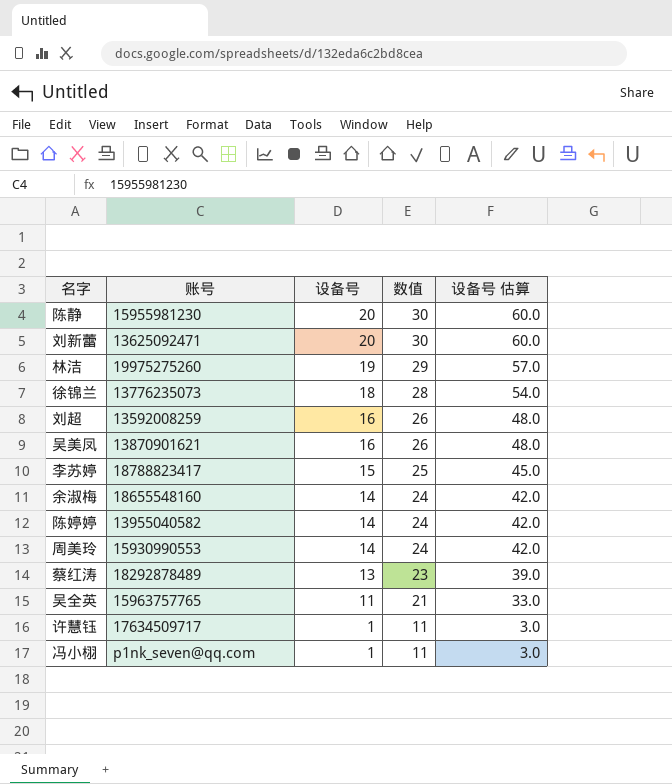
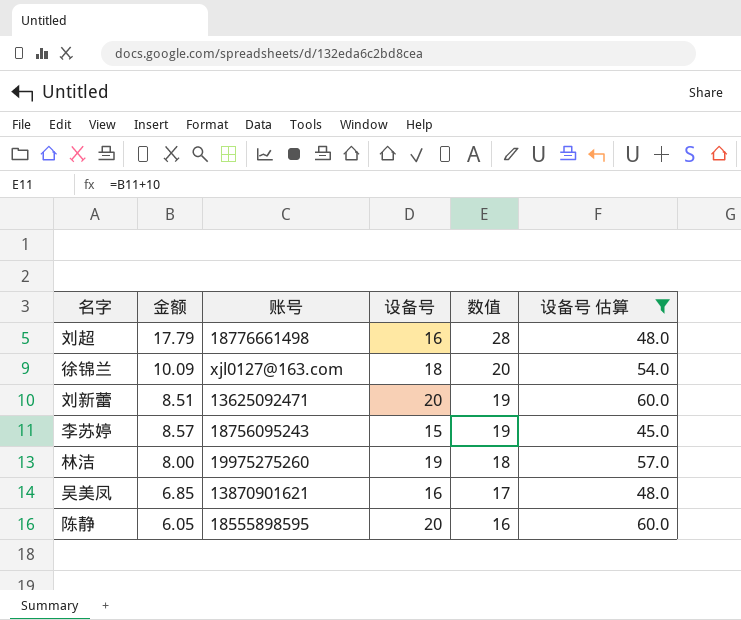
filter: none -> 设备号 估算 >= 45.0
row order: 设备号 descending -> 数值 descending
column 金额 | position: none -> 2
column 数值 | formula: [设备号] + 10 -> [金额] + 10
刘超 | 账号: 13592008259 -> 18776661498
徐锦兰 | 账号: 13776235073 -> xjl0127@163.com
李苏婷 | 账号: 18788823417 -> 18756095243
陈静 | 账号: 15955981230 -> 18555898595

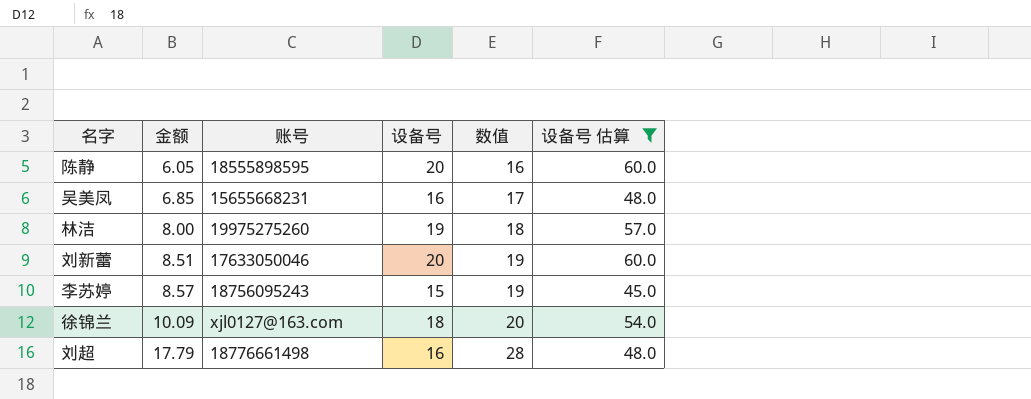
row order: 数值 descending -> 金额 ascending
吴美凤 | 账号: 13870901621 -> 15655668231
刘新蕾 | 账号: 13625092471 -> 17633050046

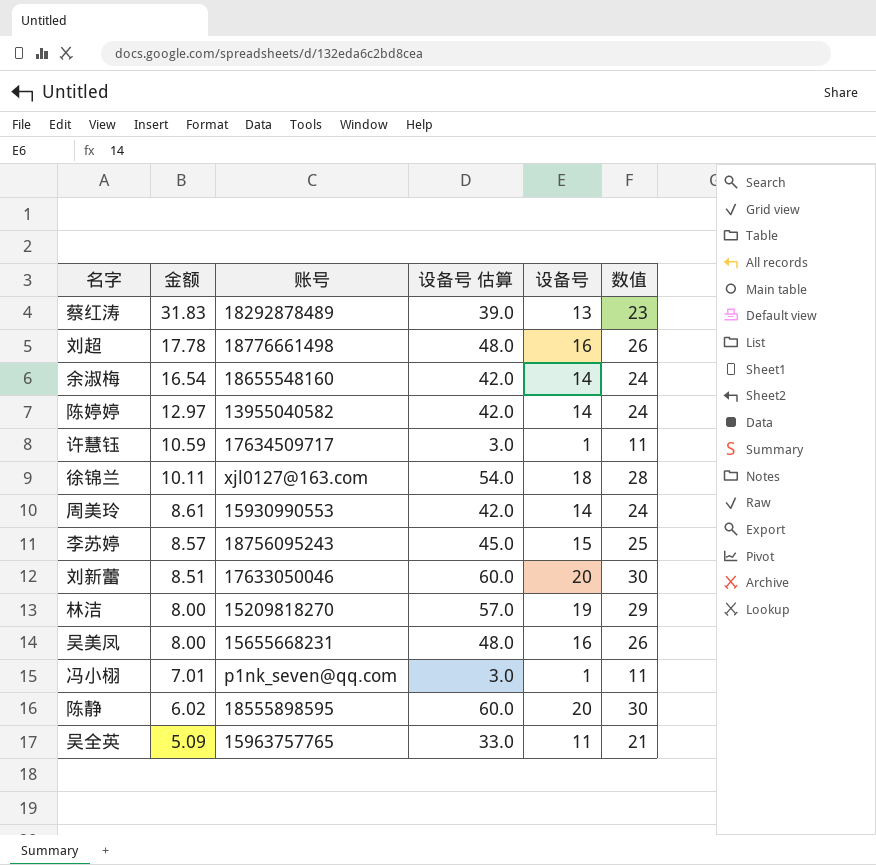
filter: 设备号 估算 >= 45.0 -> none
row order: 金额 ascending -> 金额 descending
column 设备号 估算 | position: 6 -> 4
column 数值 | formula: [金额] + 10 -> [设备号] + 10
刘超 | 金额: 17.79 -> 17.78
徐锦兰 | 金额: 10.09 -> 10.11
林洁 | 账号: 19975275260 -> 15209818270
吴美凤 | 金额: 6.85 -> 8.00
陈静 | 金额: 6.05 -> 6.02

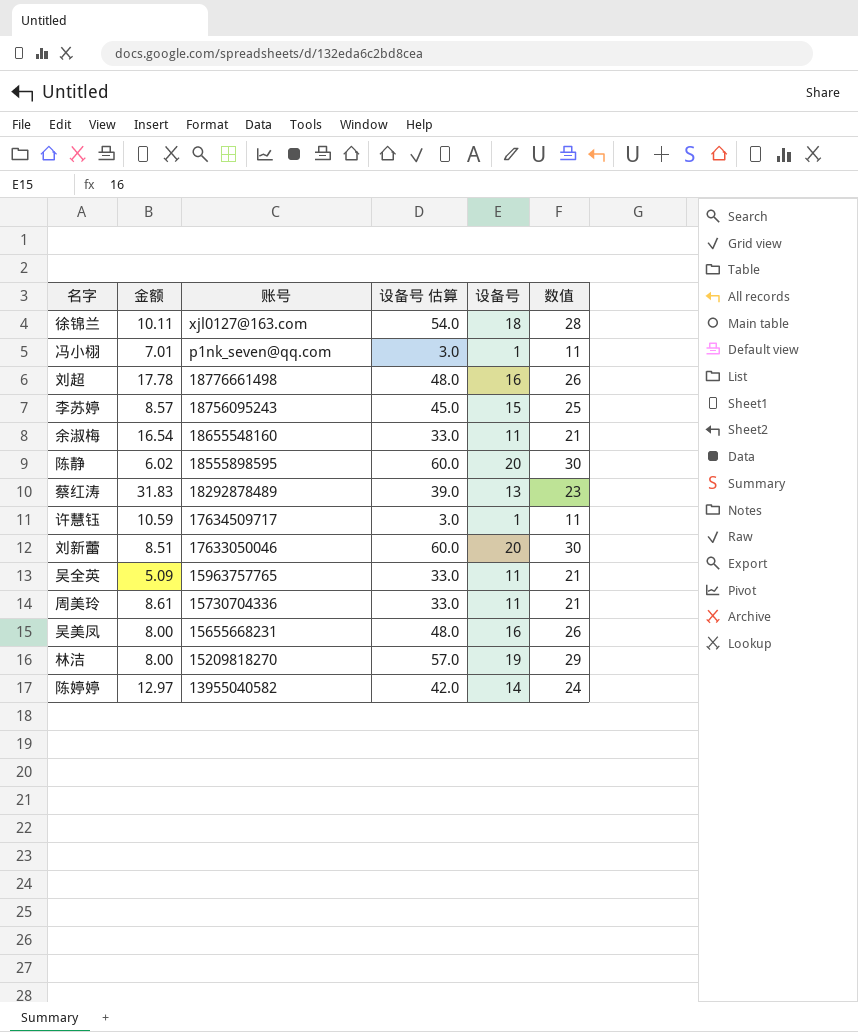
row order: 金额 descending -> 账号 descending
余淑梅 | 设备号 估算: 42.0 -> 33.0
余淑梅 | 设备号: 14 -> 11
余淑梅 | 数值: 24 -> 21
周美玲 | 账号: 15930990553 -> 15730704336
周美玲 | 设备号 估算: 42.0 -> 33.0
周美玲 | 设备号: 14 -> 11
周美玲 | 数值: 24 -> 21

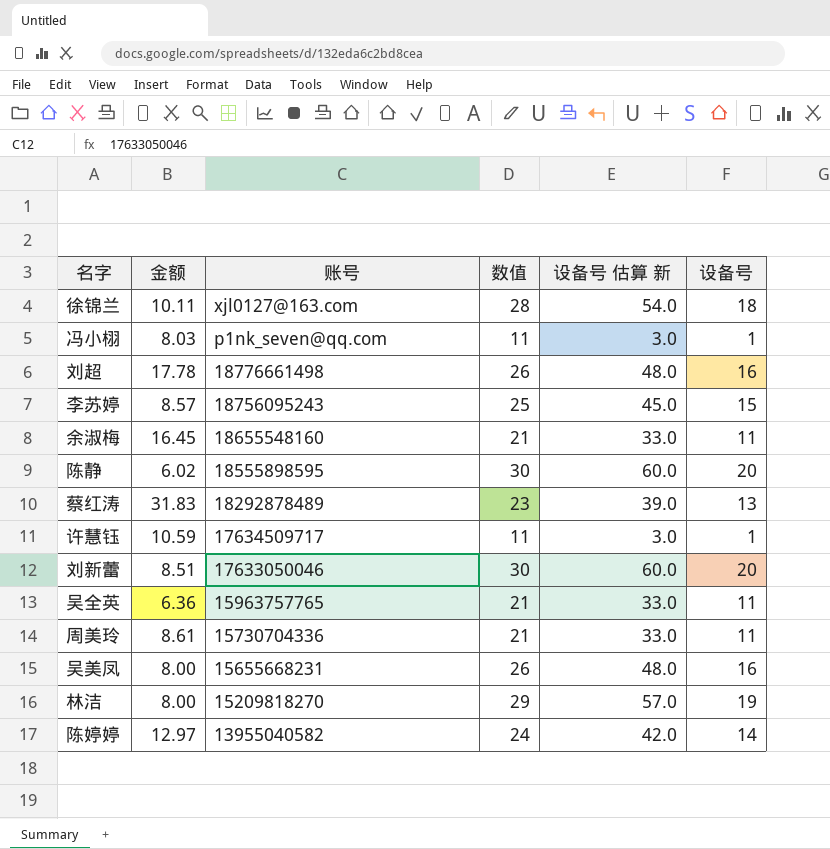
column 数值 | position: 6 -> 4
column name: 设备号 估算 -> 设备号 估算 新
冯小栩 | 金额: 7.01 -> 8.03
余淑梅 | 金额: 16.54 -> 16.45
吴全英 | 金额: 5.09 -> 6.36

